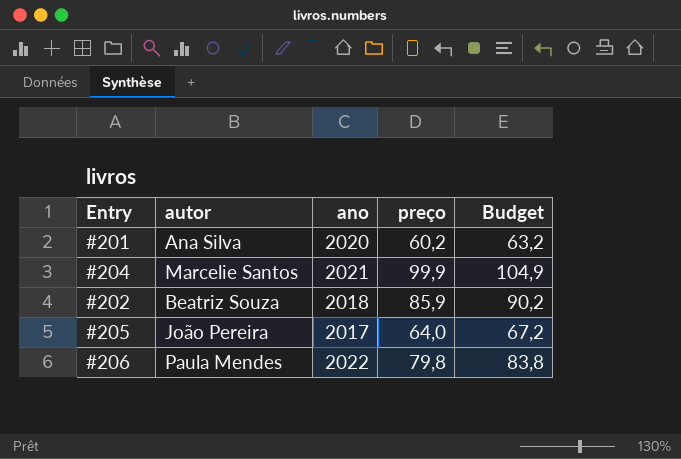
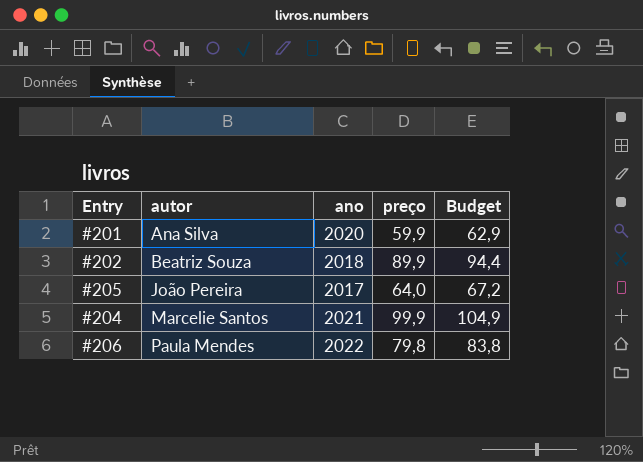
row order: none -> autor ascending
#201 | preço: 60,2 -> 59,9
#201 | Budget: 63,2 -> 62,9
#202 | preço: 85,9 -> 89,9
#202 | Budget: 90,2 -> 94,4

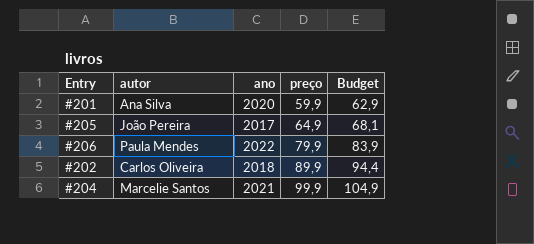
row order: autor ascending -> preço ascending
#205 | preço: 64,0 -> 64,9
#205 | Budget: 67,2 -> 68,1
#206 | preço: 79,8 -> 79,9
#206 | Budget: 83,8 -> 83,9
#202 | autor: Beatriz Souza -> Carlos Oliveira

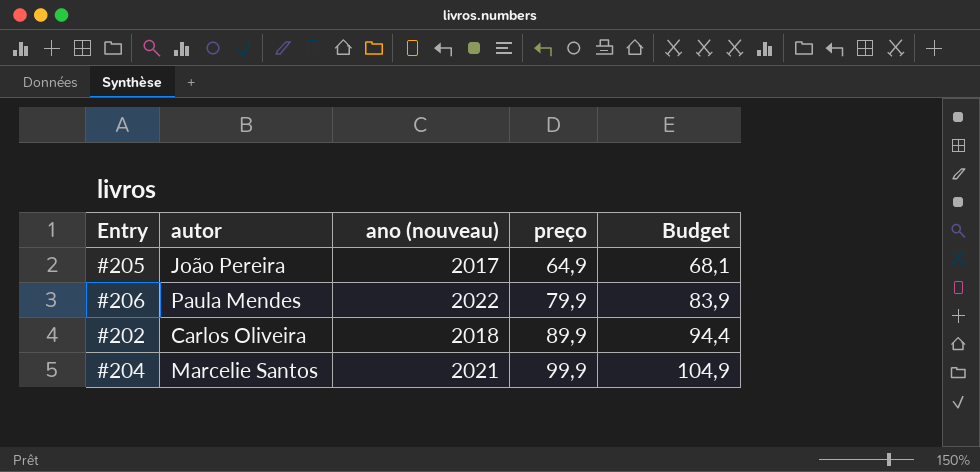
column name: ano -> ano (nouveau)
row #201: Ana Silva | 2020 | 59,9 | 62,9 -> none

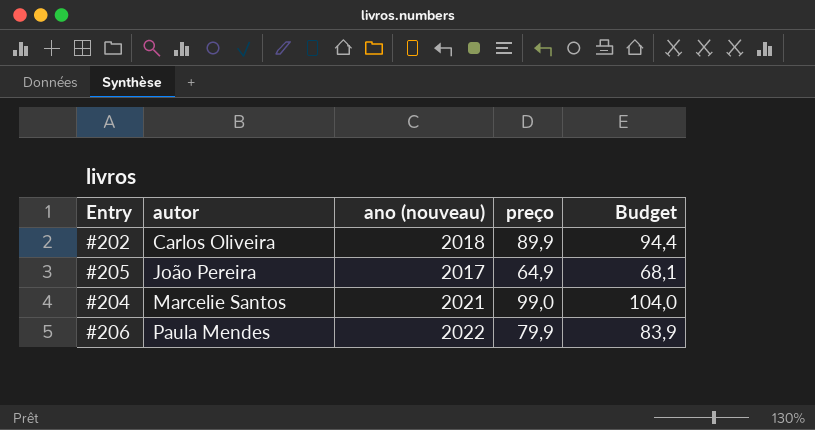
row order: preço ascending -> autor ascending
#204 | preço: 99,9 -> 99,0
#204 | Budget: 104,9 -> 104,0

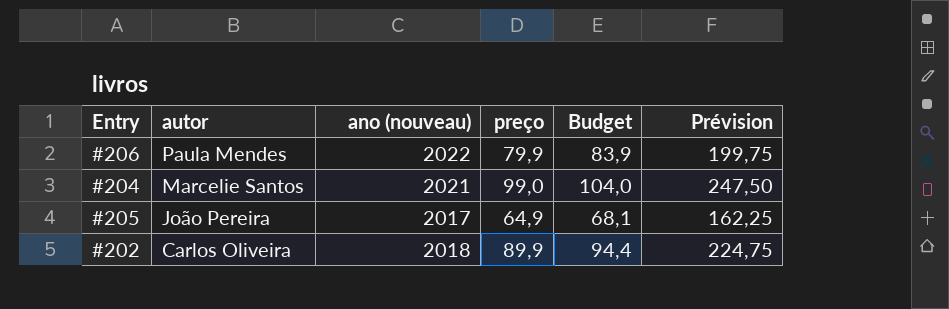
row order: autor ascending -> autor descending
column Prévision | formula: none -> [preço] * 2,5

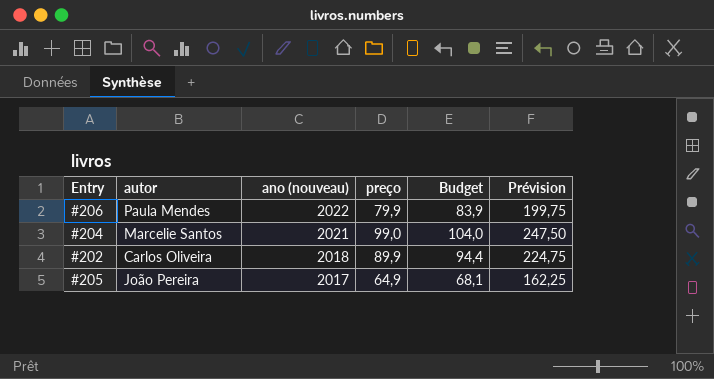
row order: autor descending -> ano (nouveau) descending

